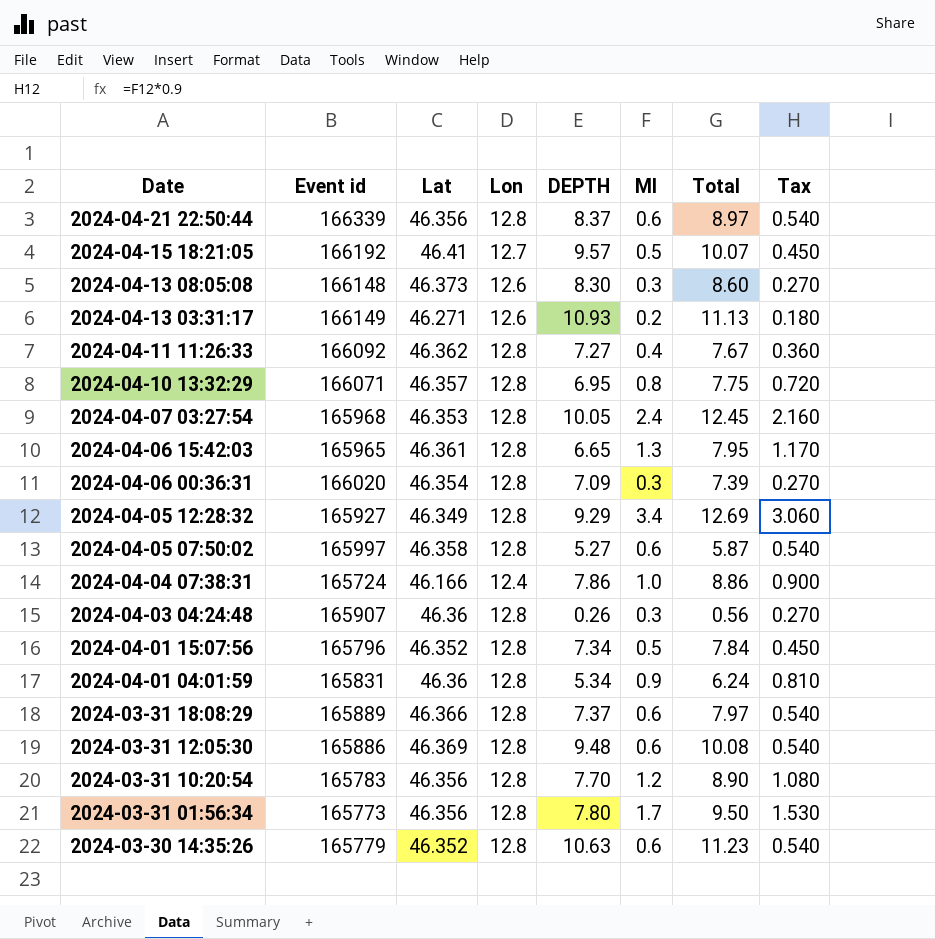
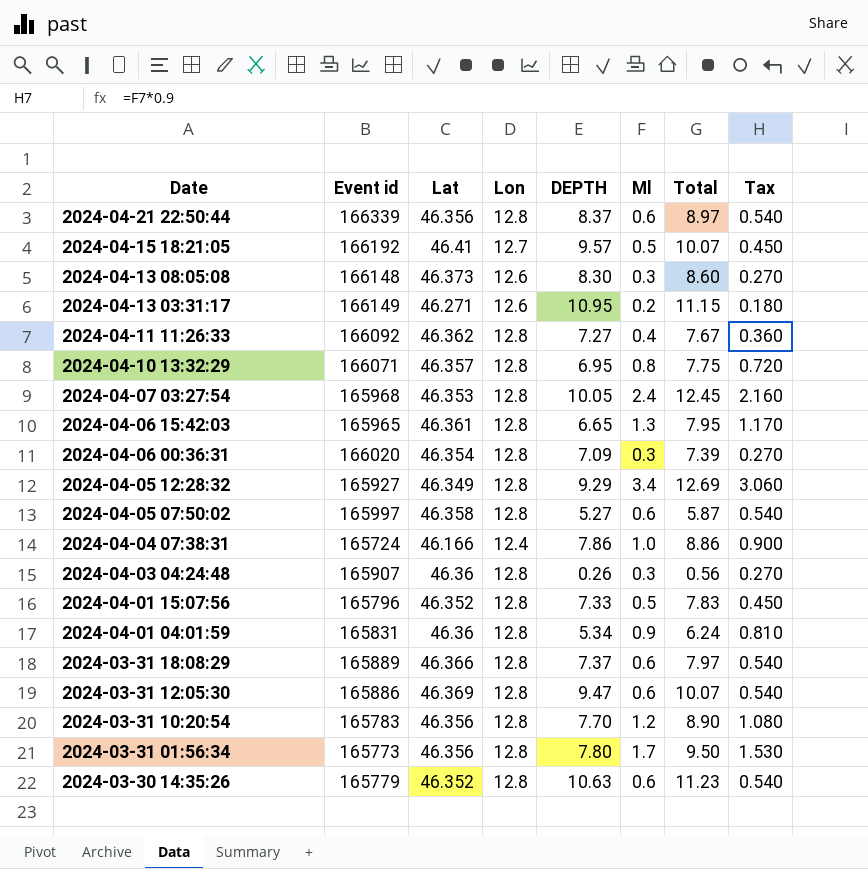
2024-04-13 03:31:17 | DEPTH: 10.93 -> 10.95
2024-04-13 03:31:17 | Total: 11.13 -> 11.15
2024-04-01 15:07:56 | DEPTH: 7.34 -> 7.33
2024-04-01 15:07:56 | Total: 7.84 -> 7.83
2024-03-31 12:05:30 | DEPTH: 9.48 -> 9.47
2024-03-31 12:05:30 | Total: 10.08 -> 10.07

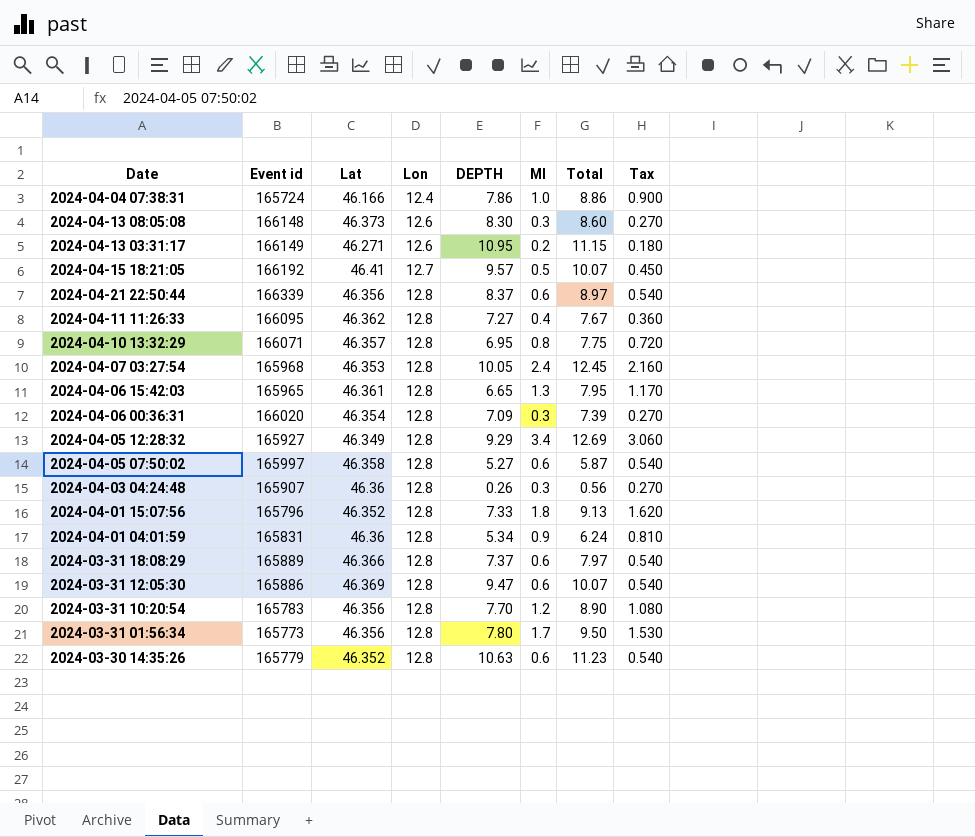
row order: Date descending -> Lon ascending
2024-04-11 11:26:33 | Event id: 166092 -> 166095
2024-04-01 15:07:56 | Ml: 0.5 -> 1.8
2024-04-01 15:07:56 | Total: 7.83 -> 9.13
2024-04-01 15:07:56 | Tax: 0.450 -> 1.620

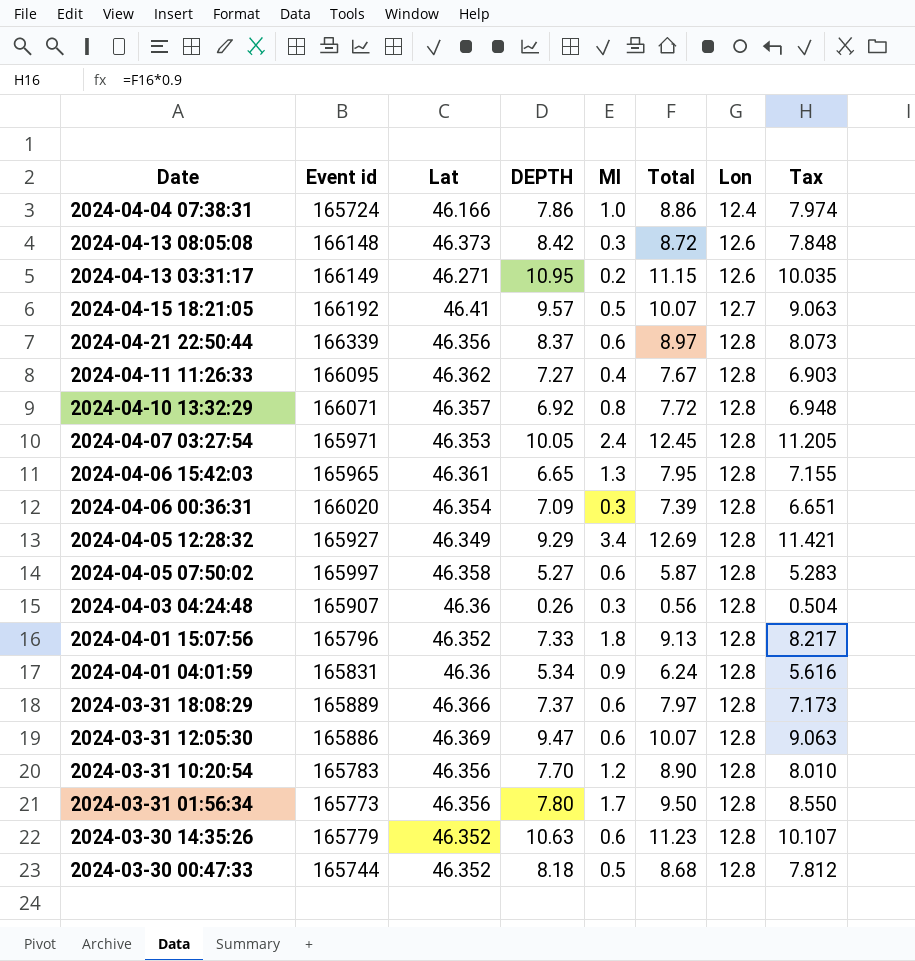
column Lon | position: 4 -> 7
column Tax | formula: [Ml] * 0.9 -> [Total] * 0.9
2024-04-13 08:05:08 | DEPTH: 8.30 -> 8.42
2024-04-13 08:05:08 | Total: 8.60 -> 8.72
2024-04-10 13:32:29 | DEPTH: 6.95 -> 6.92
2024-04-10 13:32:29 | Total: 7.75 -> 7.72
2024-04-07 03:27:54 | Event id: 165968 -> 165971
row 2024-03-30 00:47:33: none -> 165744 | 46.352 | 8.18 | 0.5 | 8.68 | 12.8 | 7.812

